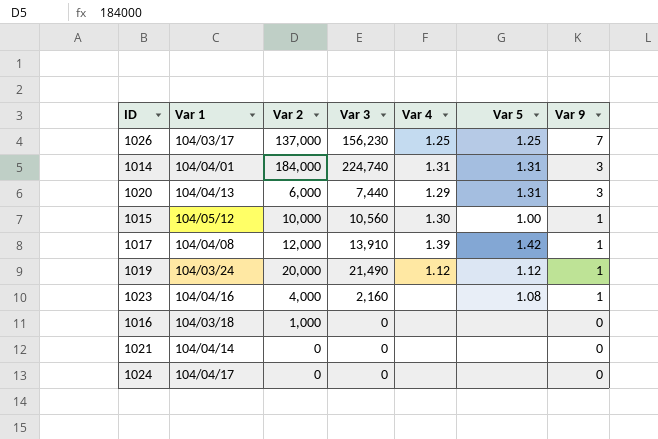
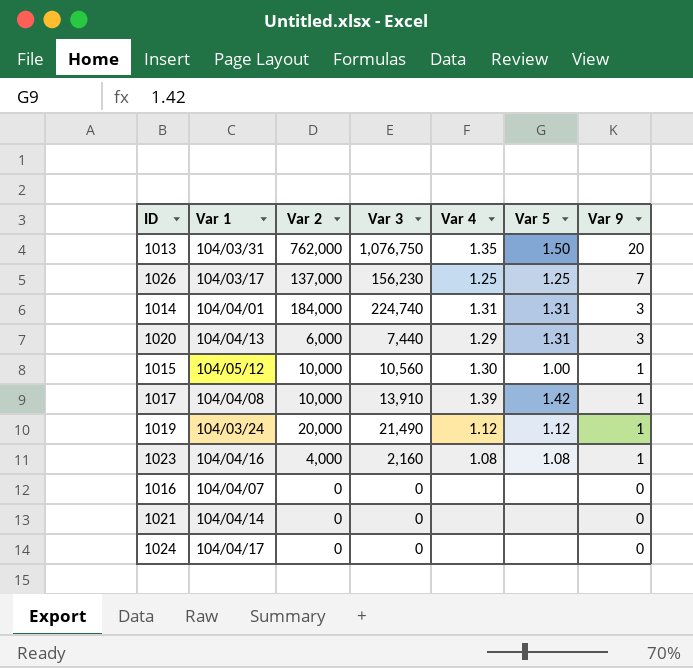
row 1013: none -> 104/03/31 | 762,000 | 1,076,750 | 1.35 | 1.50 | 20
1017 | Var 2: 12,000 -> 10,000
1023 | Var 4: none -> 1.08
1016 | Var 1: 104/03/18 -> 104/04/07
1016 | Var 2: 1,000 -> 0

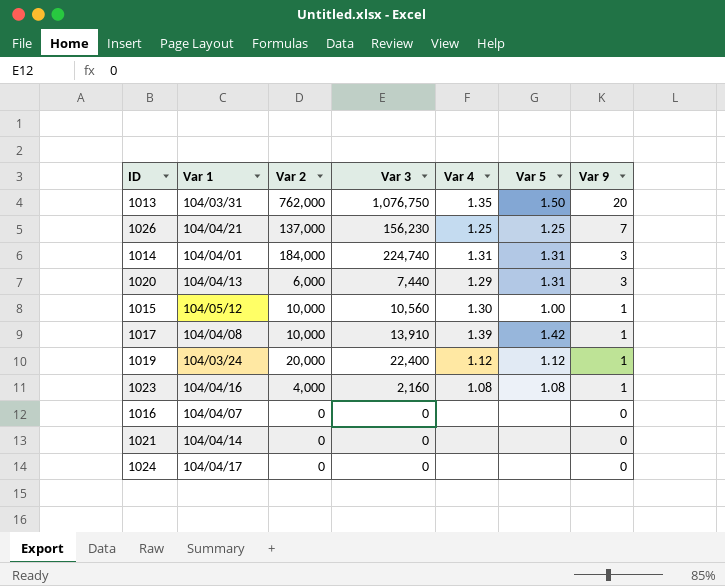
1026 | Var 1: 104/03/17 -> 104/04/21
1019 | Var 3: 21,490 -> 22,400

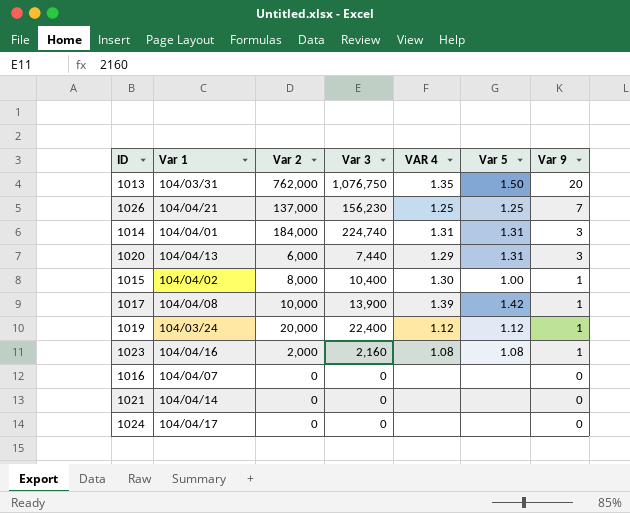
column name: Var 4 -> VAR 4
1015 | Var 1: 104/05/12 -> 104/04/02
1015 | Var 2: 10,000 -> 8,000
1015 | Var 3: 10,560 -> 10,400
1017 | Var 3: 13,910 -> 13,900
1023 | Var 2: 4,000 -> 2,000

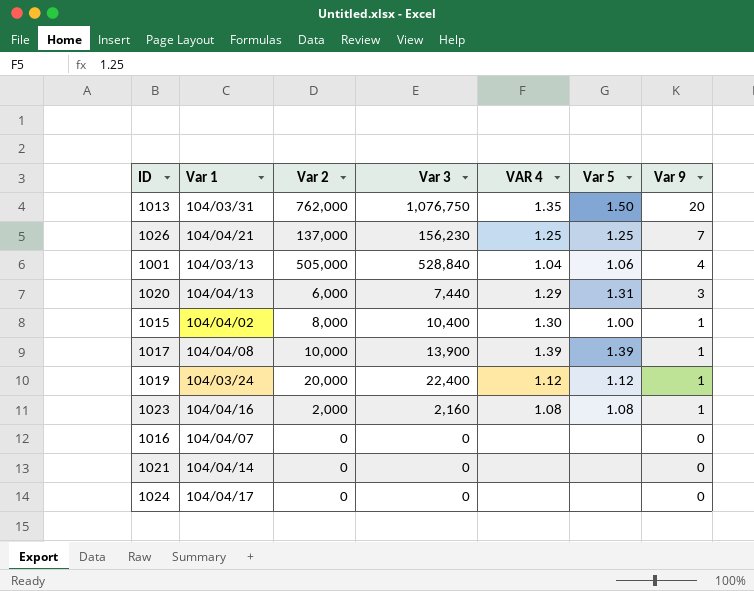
row 1014: 104/04/01 | 184,000 | 224,740 | 1.31 | 1.31 | 3 -> none
row 1001: none -> 104/03/13 | 505,000 | 528,840 | 1.04 | 1.06 | 4
1017 | Var 5: 1.42 -> 1.39

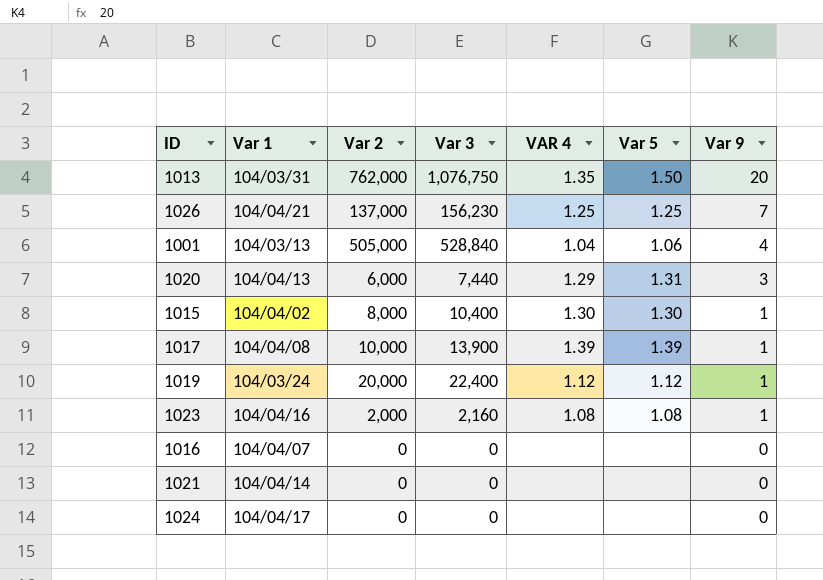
1015 | Var 5: 1.00 -> 1.30

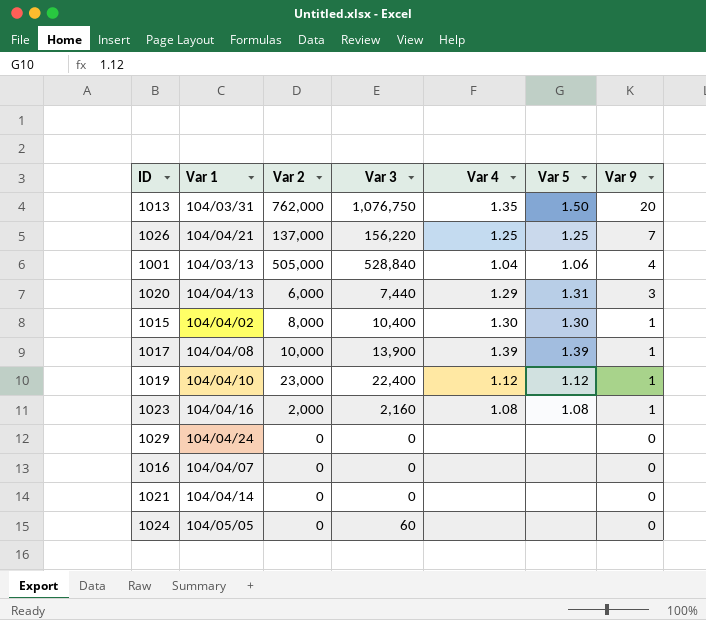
column name: VAR 4 -> Var 4
1026 | Var 3: 156,230 -> 156,220
1019 | Var 1: 104/03/24 -> 104/04/10
1019 | Var 2: 20,000 -> 23,000
row 1029: none -> 104/04/24 | 0 | 0 | none | none | 0
1024 | Var 1: 104/04/17 -> 104/05/05
1024 | Var 3: 0 -> 60

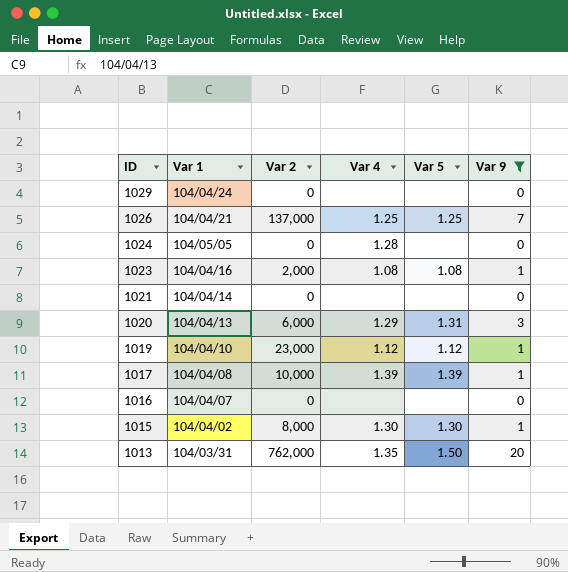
filter: none -> Var 9 != 4
row order: Var 9 descending -> ID descending
column Var 3 | position: 4 -> none
1024 | Var 4: none -> 1.28

